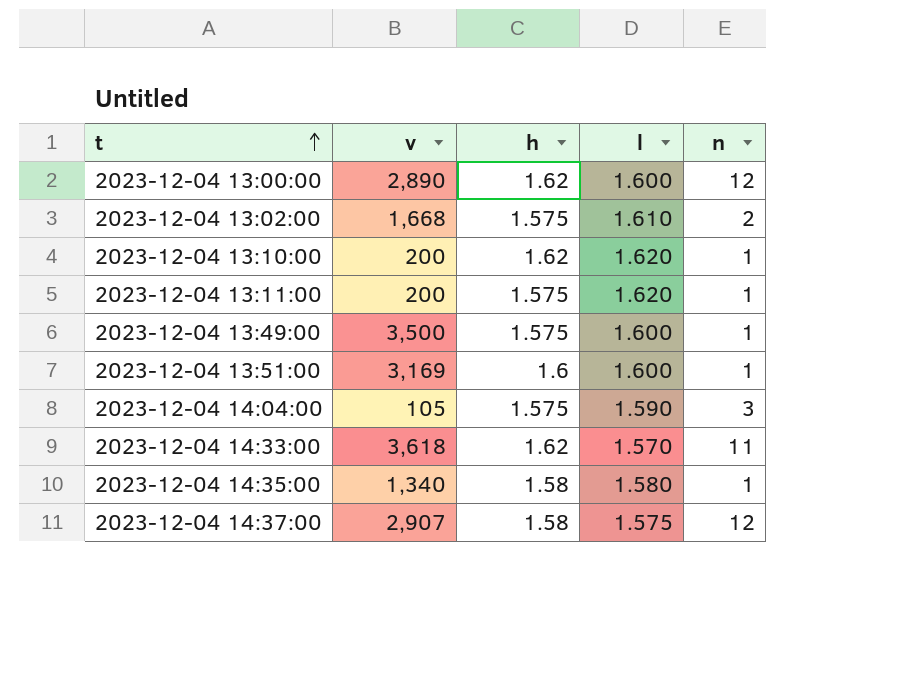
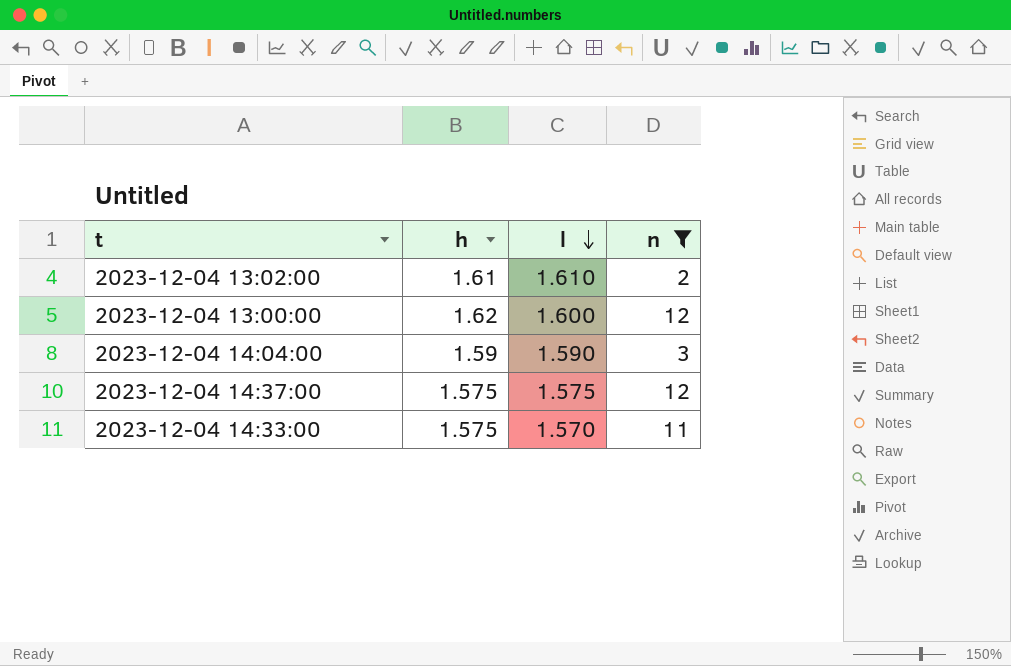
filter: none -> n != 1
row order: t ascending -> l descending
column v | position: 2 -> none
2023-12-04 13:02:00 | h: 1.575 -> 1.61
2023-12-04 14:04:00 | h: 1.575 -> 1.59
2023-12-04 14:37:00 | h: 1.58 -> 1.575
2023-12-04 14:33:00 | h: 1.62 -> 1.575

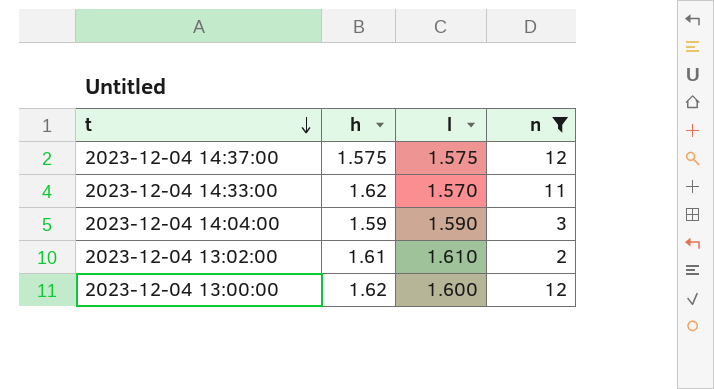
row order: l descending -> t descending
2023-12-04 14:33:00 | h: 1.575 -> 1.62

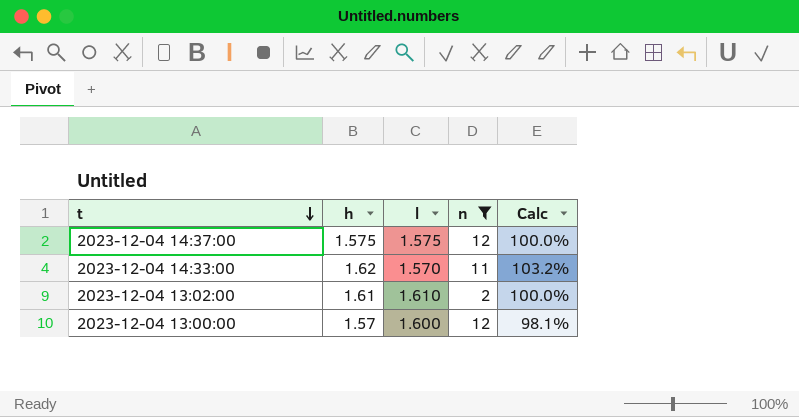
column Calc | formula: none -> [h] / [l]
row 2023-12-04 14:04:00: 1.59 | 1.590 | 3 -> none
2023-12-04 13:00:00 | h: 1.62 -> 1.57

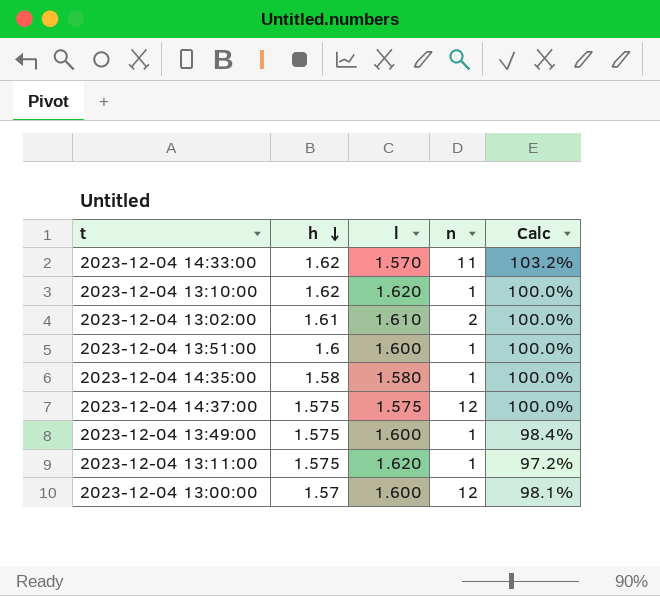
filter: n != 1 -> none
row order: t descending -> h descending

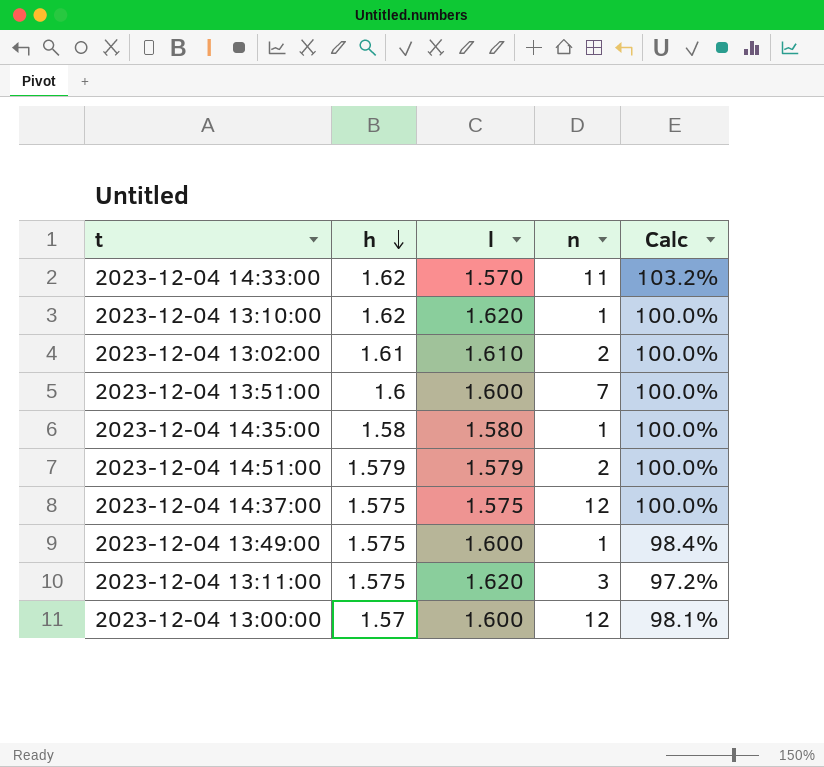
2023-12-04 13:51:00 | n: 1 -> 7
row 2023-12-04 14:51:00: none -> 1.579 | 1.579 | 2 | 100.0%
2023-12-04 13:11:00 | n: 1 -> 3

